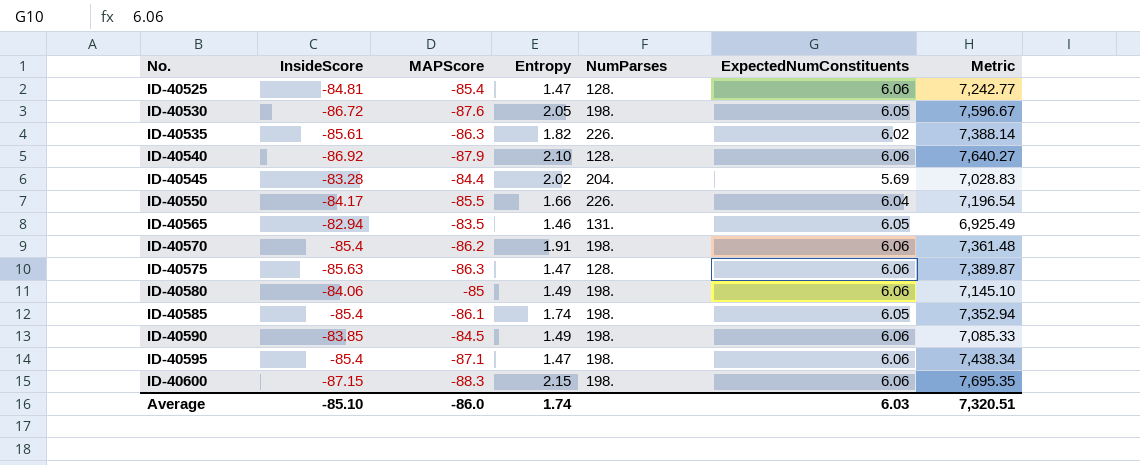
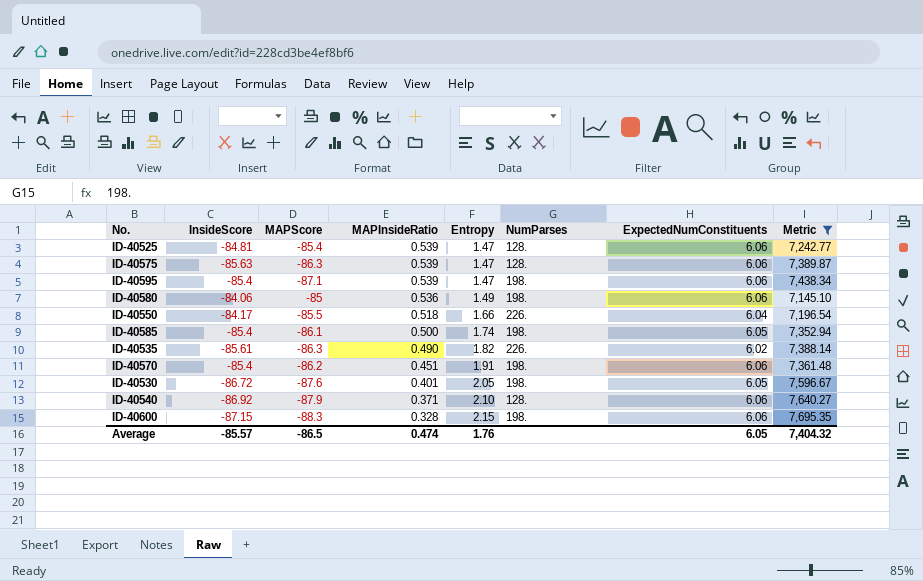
filter: none -> Metric >= 7,145.10
row order: No. ascending -> MAPInsideRatio descending
column MAPInsideRatio | position: none -> 4
Average | InsideScore: -85.10 -> -85.57
Average | MAPScore: -86.0 -> -86.5
Average | Entropy: 1.74 -> 1.76
Average | ExpectedNumConstituents: 6.03 -> 6.05
Average | Metric: 7,320.51 -> 7,404.32

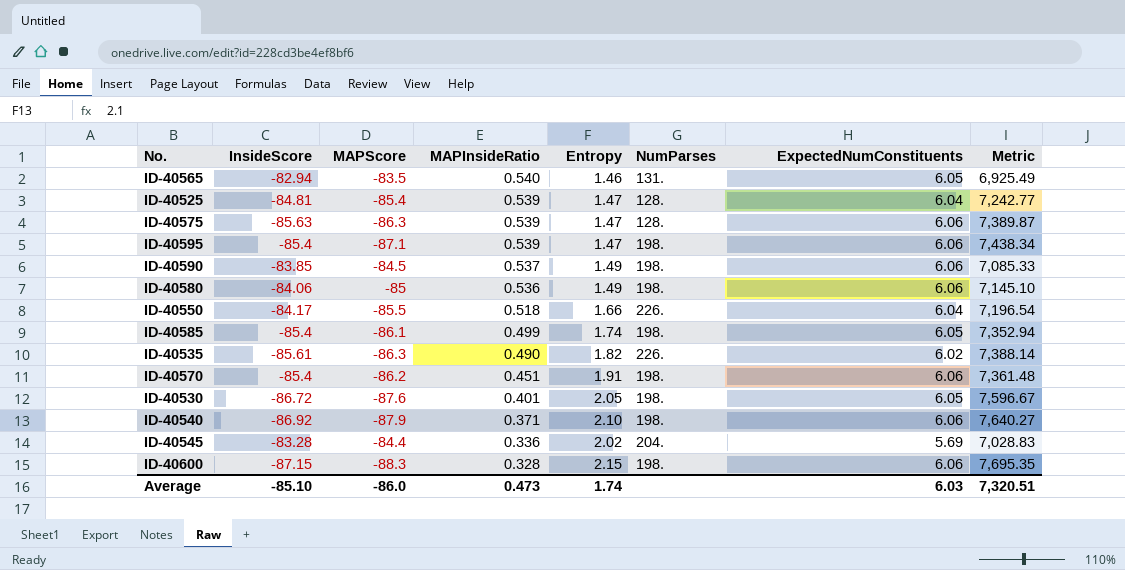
filter: Metric >= 7,145.10 -> none
ID-40525 | ExpectedNumConstituents: 6.06 -> 6.04
ID-40585 | MAPInsideRatio: 0.500 -> 0.499
ID-40540 | NumParses: 128. -> 198.
Average | InsideScore: -85.57 -> -85.10
Average | MAPScore: -86.5 -> -86.0
Average | MAPInsideRatio: 0.474 -> 0.473
Average | Entropy: 1.76 -> 1.74
Average | ExpectedNumConstituents: 6.05 -> 6.03
Average | Metric: 7,404.32 -> 7,320.51

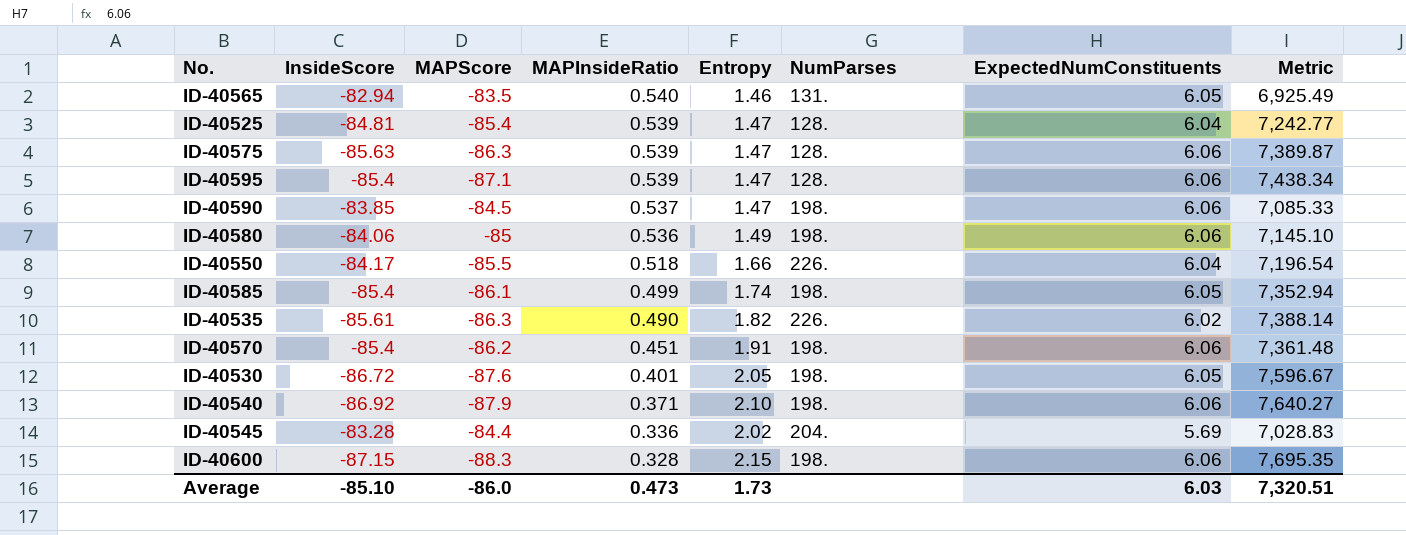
ID-40595 | NumParses: 198. -> 128.
ID-40590 | Entropy: 1.49 -> 1.47
Average | Entropy: 1.74 -> 1.73

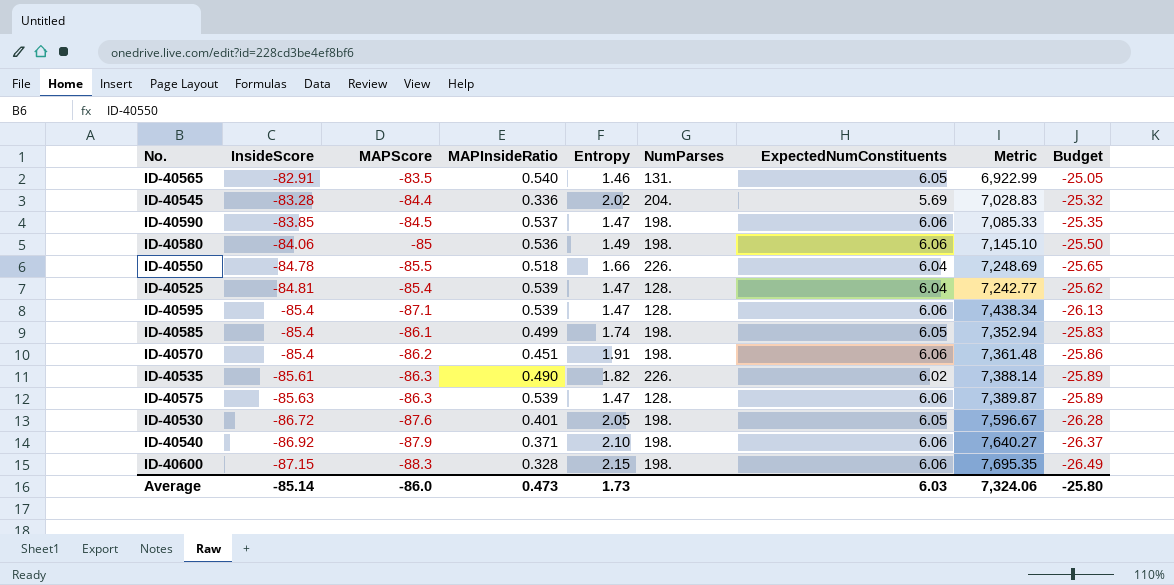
row order: MAPInsideRatio descending -> InsideScore descending
column Budget | formula: none -> [MAPScore] * 0.3
ID-40565 | InsideScore: -82.94 -> -82.91
ID-40565 | Metric: 6,925.49 -> 6,922.99
ID-40550 | InsideScore: -84.17 -> -84.78
ID-40550 | Metric: 7,196.54 -> 7,248.69
Average | InsideScore: -85.10 -> -85.14
Average | Metric: 7,320.51 -> 7,324.06

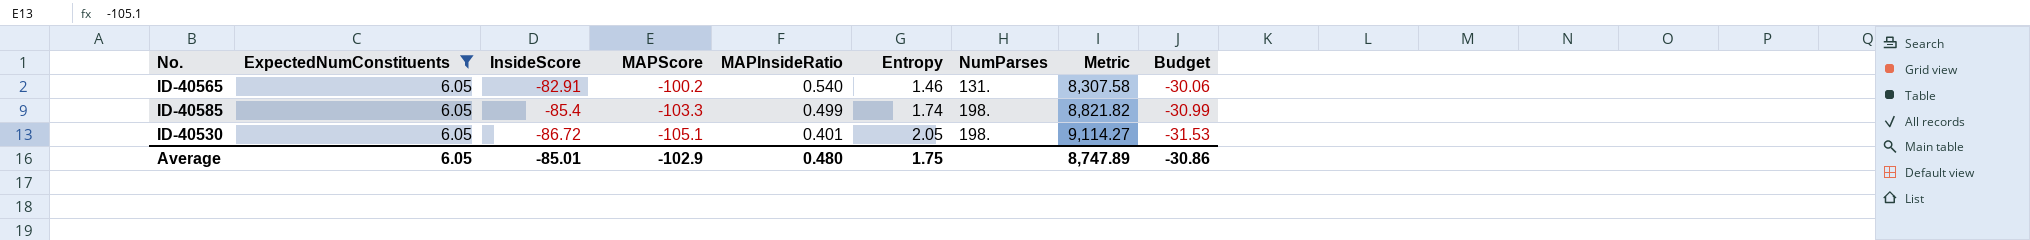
filter: none -> ExpectedNumConstituents = 6.05
column ExpectedNumConstituents | position: 7 -> 2
ID-40565 | MAPScore: -83.5 -> -100.2
ID-40565 | Metric: 6,922.99 -> 8,307.58
ID-40565 | Budget: -25.05 -> -30.06
ID-40585 | MAPScore: -86.1 -> -103.3
ID-40585 | Metric: 7,352.94 -> 8,821.82
ID-40585 | Budget: -25.83 -> -30.99
ID-40530 | MAPScore: -87.6 -> -105.1
ID-40530 | Metric: 7,596.67 -> 9,114.27
ID-40530 | Budget: -26.28 -> -31.53
Average | ExpectedNumConstituents: 6.03 -> 6.05
Average | InsideScore: -85.14 -> -85.01
Average | MAPScore: -86.0 -> -102.9
Average | MAPInsideRatio: 0.473 -> 0.480
Average | Entropy: 1.73 -> 1.75
Average | Metric: 7,324.06 -> 8,747.89
Average | Budget: -25.80 -> -30.86

